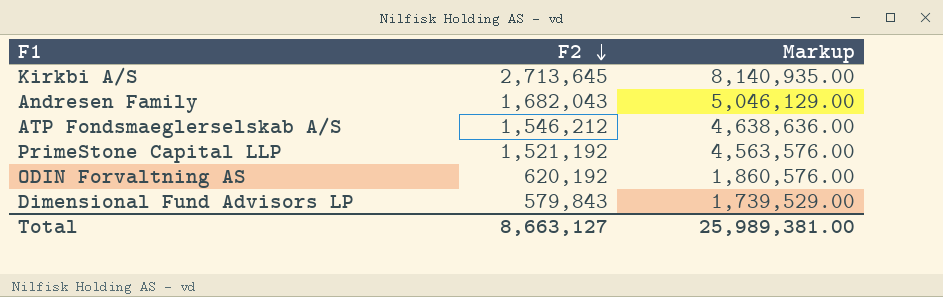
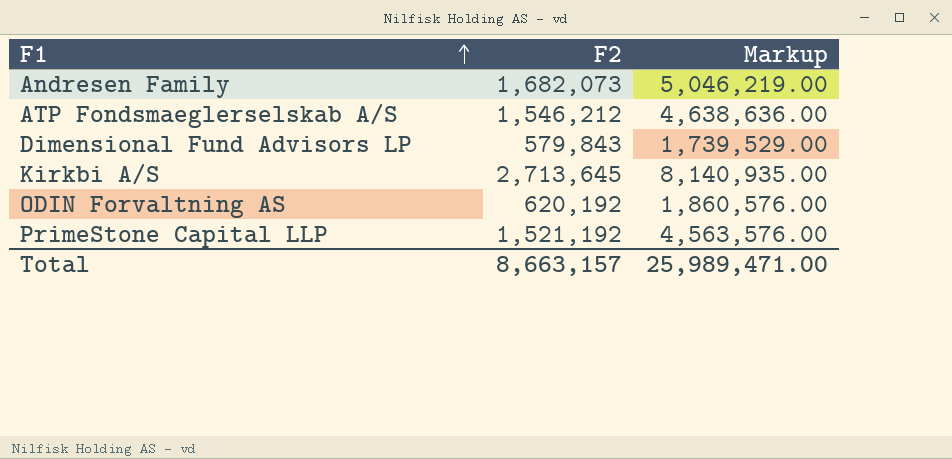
row order: F2 descending -> F1 ascending
Andresen Family | F2: 1,682,043 -> 1,682,073
Andresen Family | Markup: 5,046,129.00 -> 5,046,219.00
Total | F2: 8,663,127 -> 8,663,157
Total | Markup: 25,989,381.00 -> 25,989,471.00

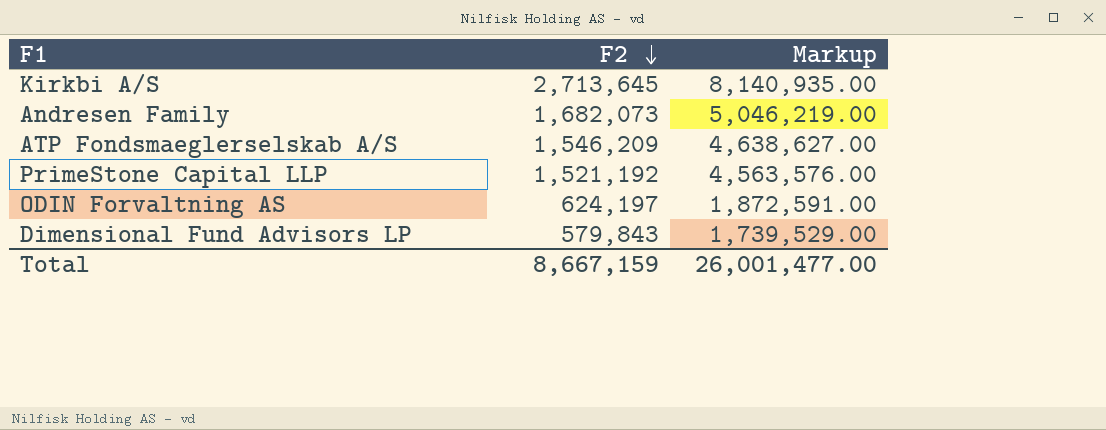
row order: F1 ascending -> F2 descending
ATP Fondsmaeglerselskab A/S | F2: 1,546,212 -> 1,546,209
ATP Fondsmaeglerselskab A/S | Markup: 4,638,636.00 -> 4,638,627.00
ODIN Forvaltning AS | F2: 620,192 -> 624,197
ODIN Forvaltning AS | Markup: 1,860,576.00 -> 1,872,591.00
Total | F2: 8,663,157 -> 8,667,159
Total | Markup: 25,989,471.00 -> 26,001,477.00

